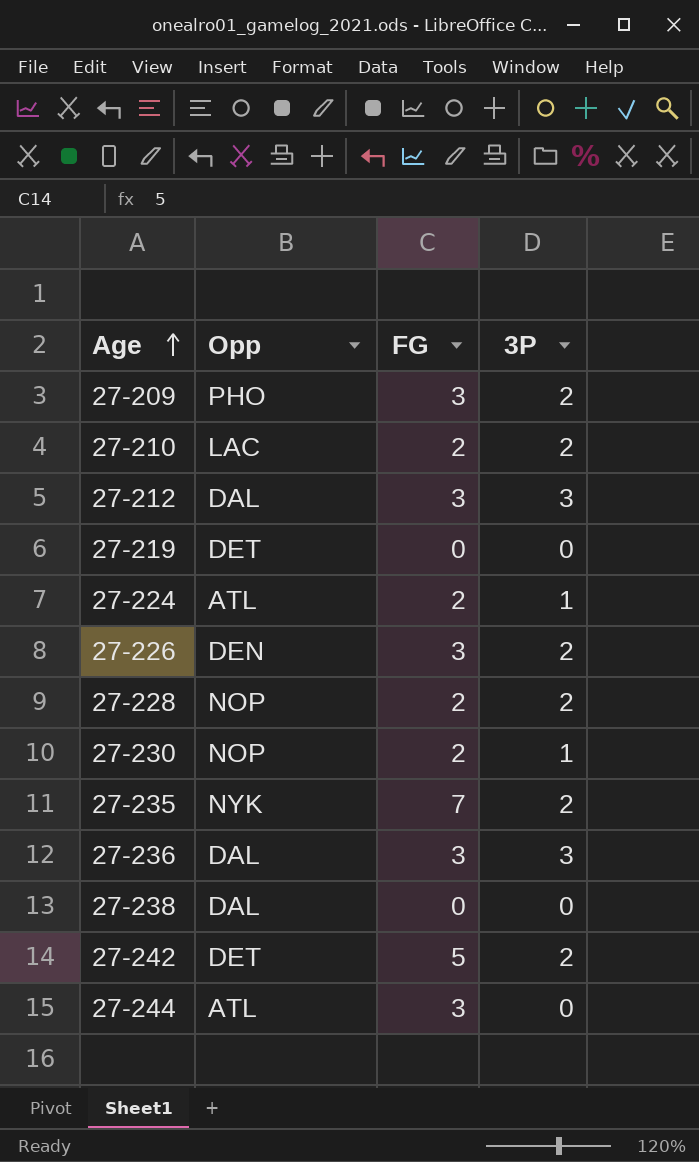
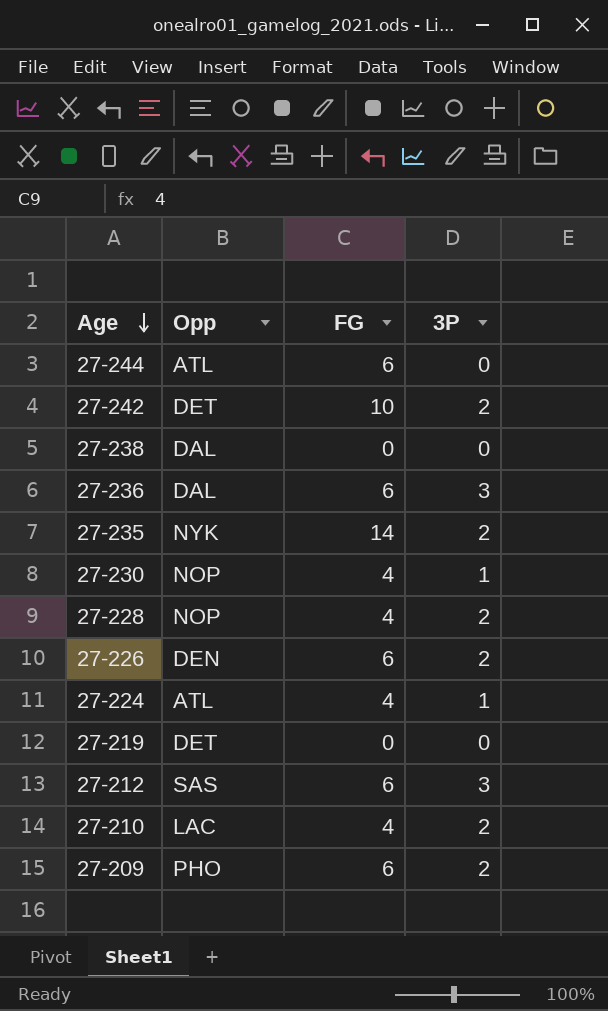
row order: Age ascending -> Age descending
27-244 | FG: 3 -> 6
27-242 | FG: 5 -> 10
27-236 | FG: 3 -> 6
27-235 | FG: 7 -> 14
27-230 | FG: 2 -> 4
27-228 | FG: 2 -> 4
27-226 | FG: 3 -> 6
27-224 | FG: 2 -> 4
27-212 | Opp: DAL -> SAS
27-212 | FG: 3 -> 6
27-210 | FG: 2 -> 4
27-209 | FG: 3 -> 6

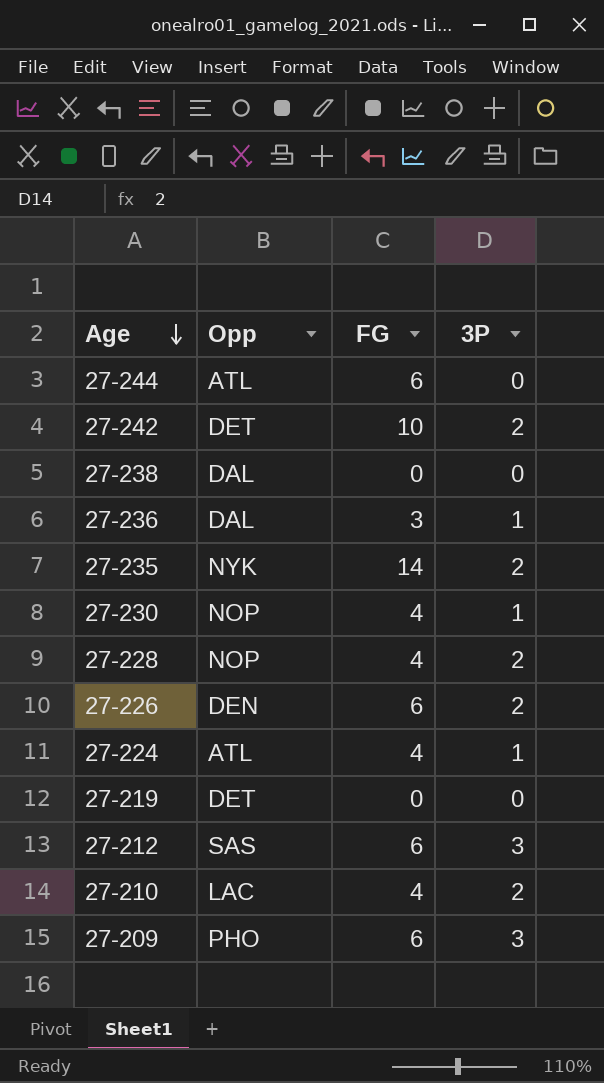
27-236 | FG: 6 -> 3
27-236 | 3P: 3 -> 1
27-209 | 3P: 2 -> 3

